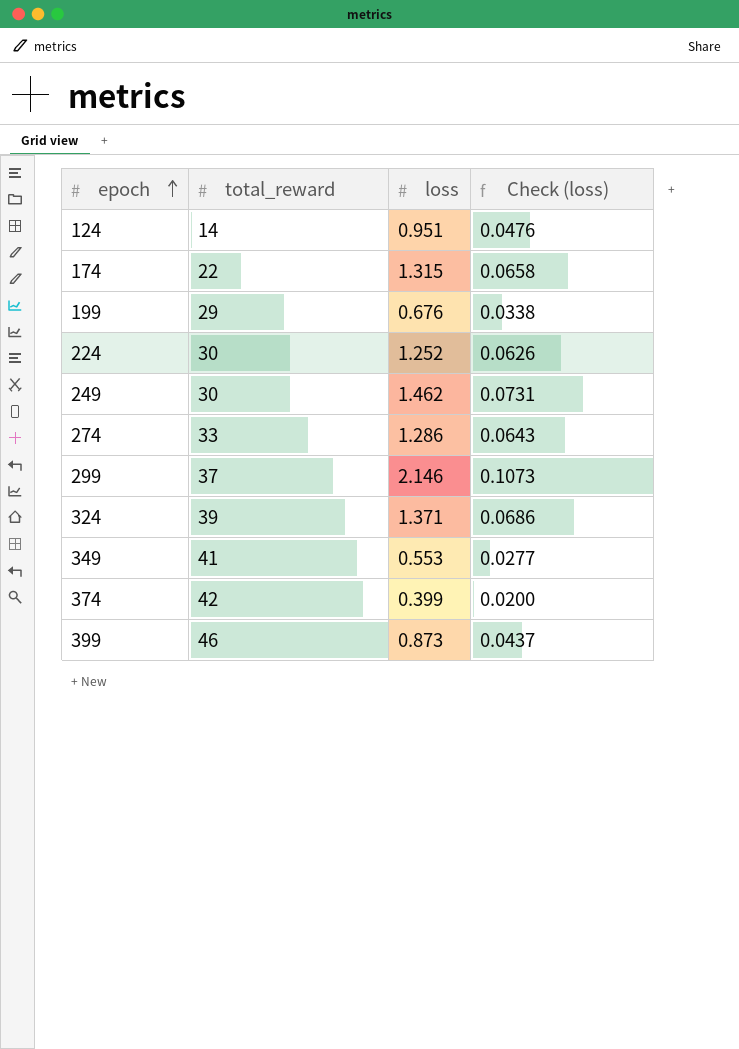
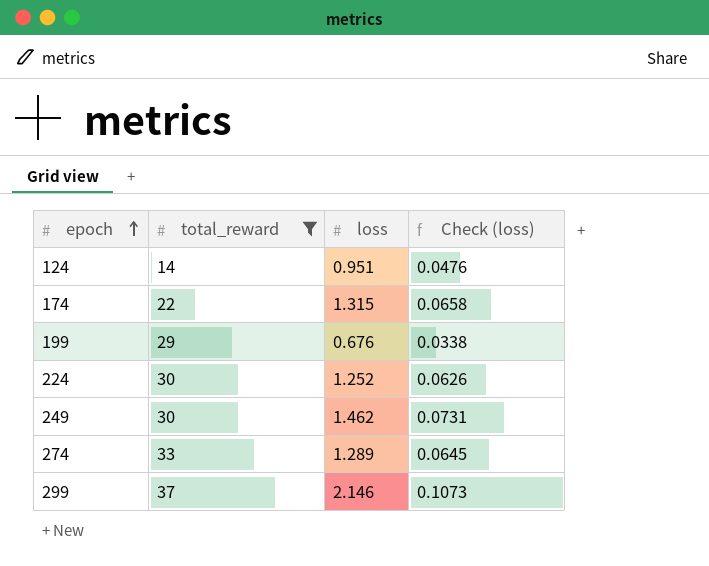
filter: none -> total_reward <= 37
274 | loss: 1.286 -> 1.289
274 | Check (loss): 0.0643 -> 0.0645

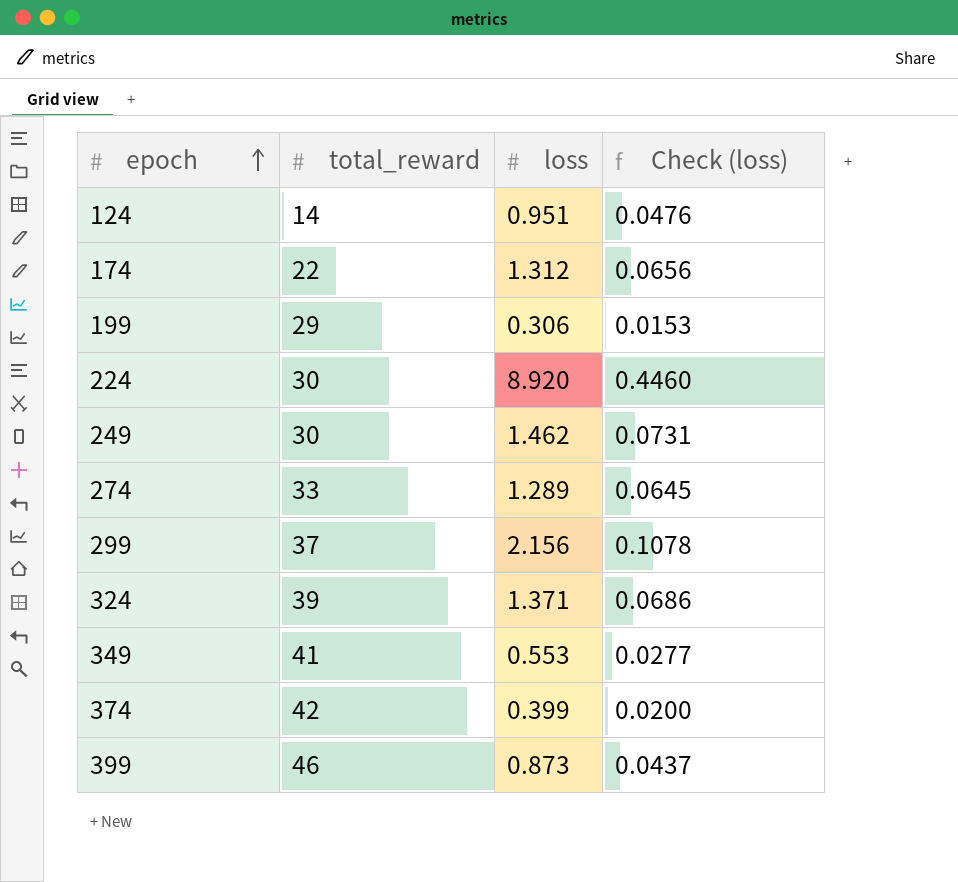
filter: total_reward <= 37 -> none
174 | loss: 1.315 -> 1.312
174 | Check (loss): 0.0658 -> 0.0656
199 | loss: 0.676 -> 0.306
199 | Check (loss): 0.0338 -> 0.0153
224 | loss: 1.252 -> 8.920
224 | Check (loss): 0.0626 -> 0.4460
299 | loss: 2.146 -> 2.156
299 | Check (loss): 0.1073 -> 0.1078

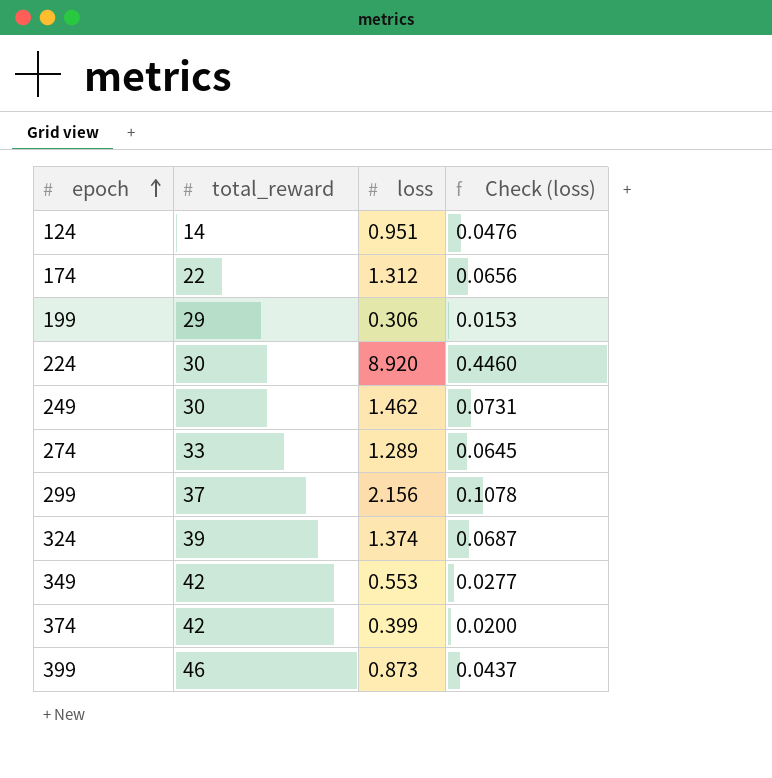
324 | loss: 1.371 -> 1.374
324 | Check (loss): 0.0686 -> 0.0687
349 | total_reward: 41 -> 42

